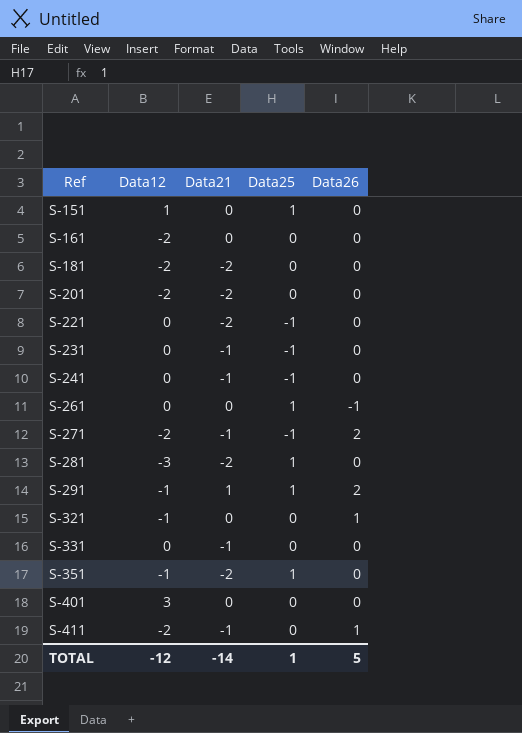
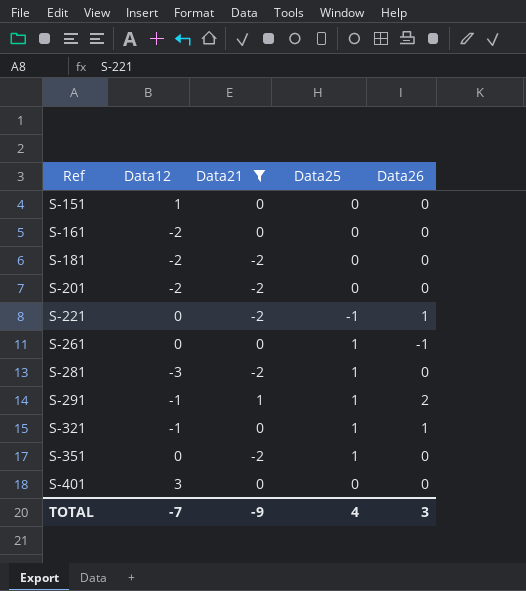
filter: none -> Data21 != -1
S-151 | Data25: 1 -> 0
S-221 | Data26: 0 -> 1
S-321 | Data25: 0 -> 1
S-351 | Data12: -1 -> 0
TOTAL | Data12: -12 -> -7
TOTAL | Data21: -14 -> -9
TOTAL | Data25: 1 -> 4
TOTAL | Data26: 5 -> 3

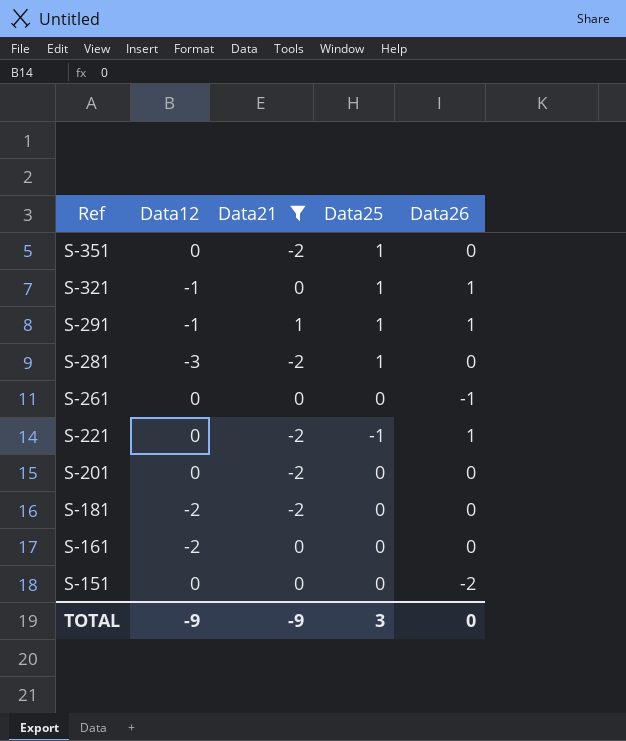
row order: Ref ascending -> Ref descending
row S-401: 3 | 0 | 0 | 0 -> none
S-291 | Data26: 2 -> 1
S-261 | Data25: 1 -> 0
S-201 | Data12: -2 -> 0
S-151 | Data12: 1 -> 0
S-151 | Data26: 0 -> -2
TOTAL | Data12: -7 -> -9
TOTAL | Data25: 4 -> 3
TOTAL | Data26: 3 -> 0

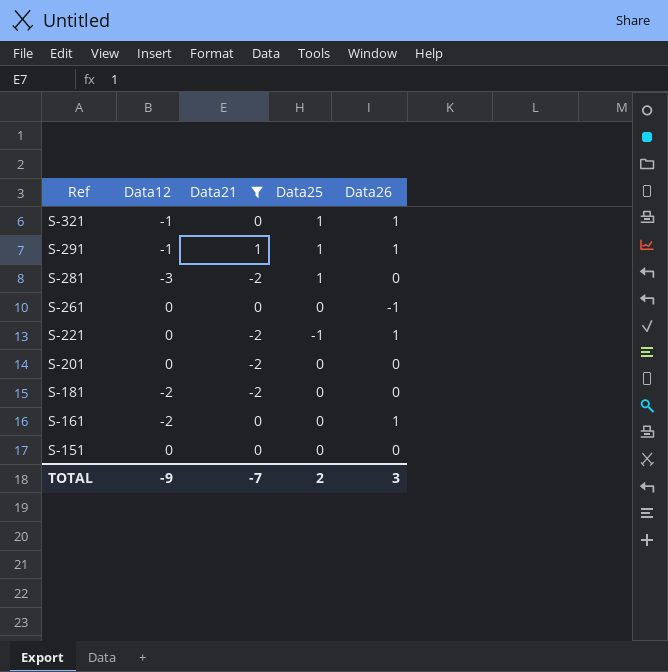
row S-351: 0 | -2 | 1 | 0 -> none
S-161 | Data26: 0 -> 1
S-151 | Data26: -2 -> 0
TOTAL | Data21: -9 -> -7
TOTAL | Data25: 3 -> 2
TOTAL | Data26: 0 -> 3

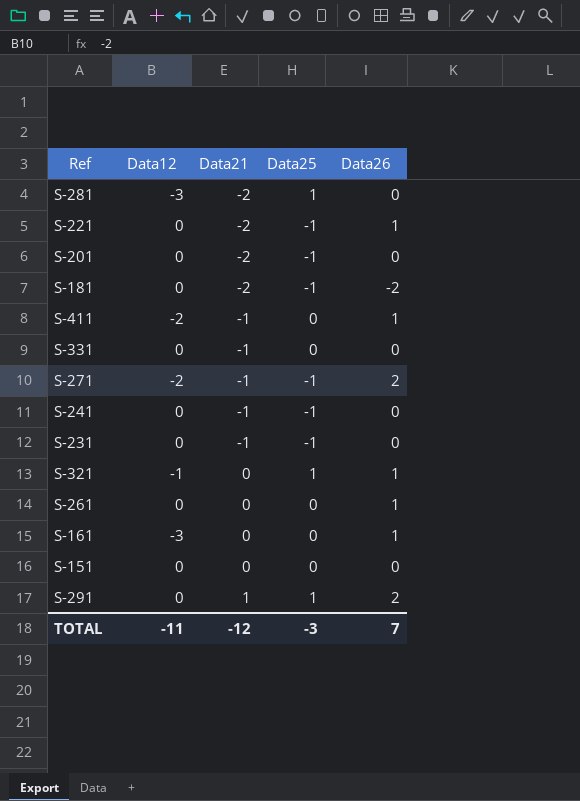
filter: Data21 != -1 -> none
row order: Ref descending -> Data21 ascending
S-201 | Data25: 0 -> -1
S-181 | Data12: -2 -> 0
S-181 | Data25: 0 -> -1
S-181 | Data26: 0 -> -2
S-261 | Data26: -1 -> 1
S-161 | Data12: -2 -> -3
S-291 | Data12: -1 -> 0
S-291 | Data26: 1 -> 2
TOTAL | Data12: -9 -> -11
TOTAL | Data21: -7 -> -12
TOTAL | Data25: 2 -> -3
TOTAL | Data26: 3 -> 7

